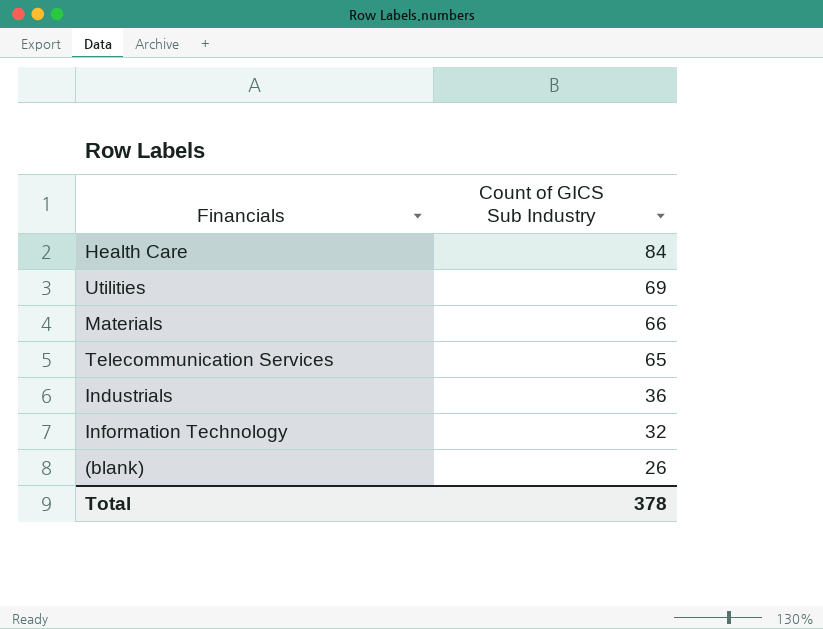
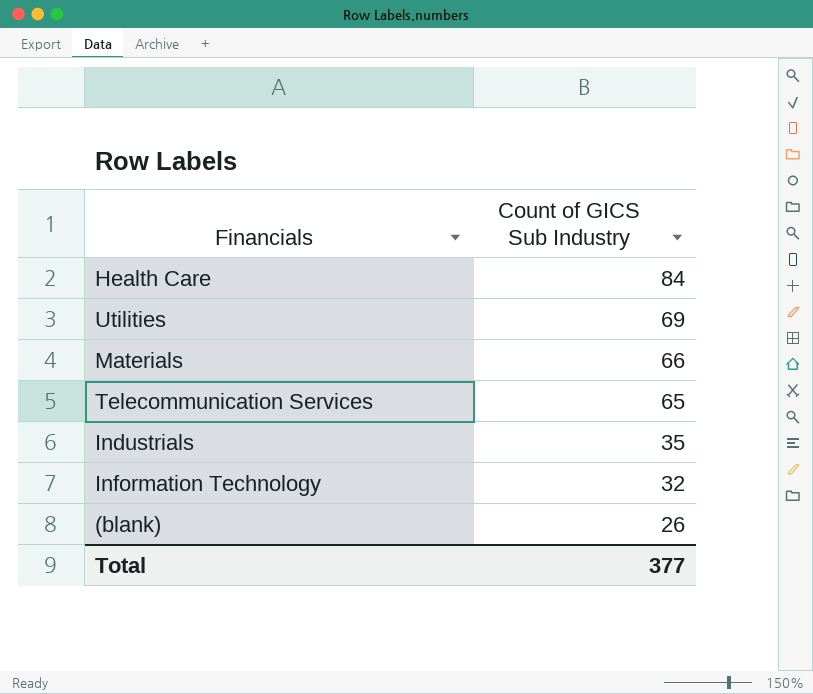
Industrials | Count of GICS Sub Industry: 36 -> 35
Total | Count of GICS Sub Industry: 378 -> 377

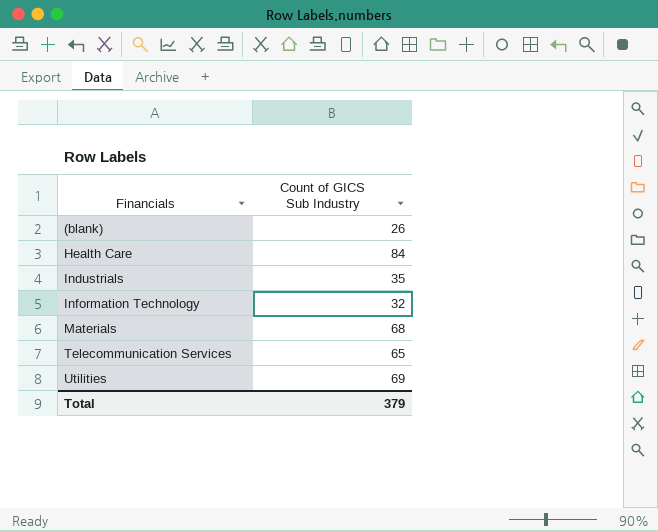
row order: Count of GICS Sub Industry descending -> Financials ascending
Materials | Count of GICS Sub Industry: 66 -> 68
Total | Count of GICS Sub Industry: 377 -> 379

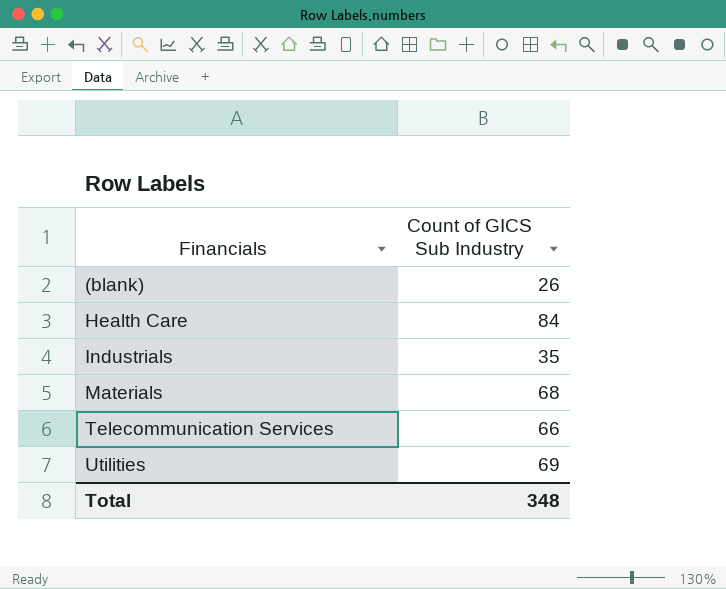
row Information Technology: 32 -> none
Telecommunication Services | Count of GICS Sub Industry: 65 -> 66
Total | Count of GICS Sub Industry: 379 -> 348

